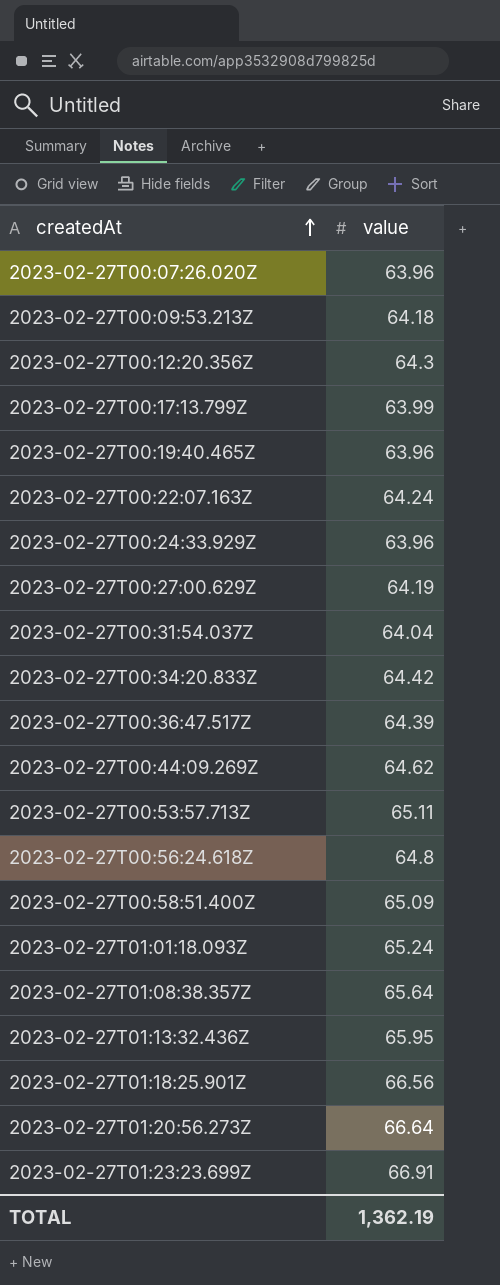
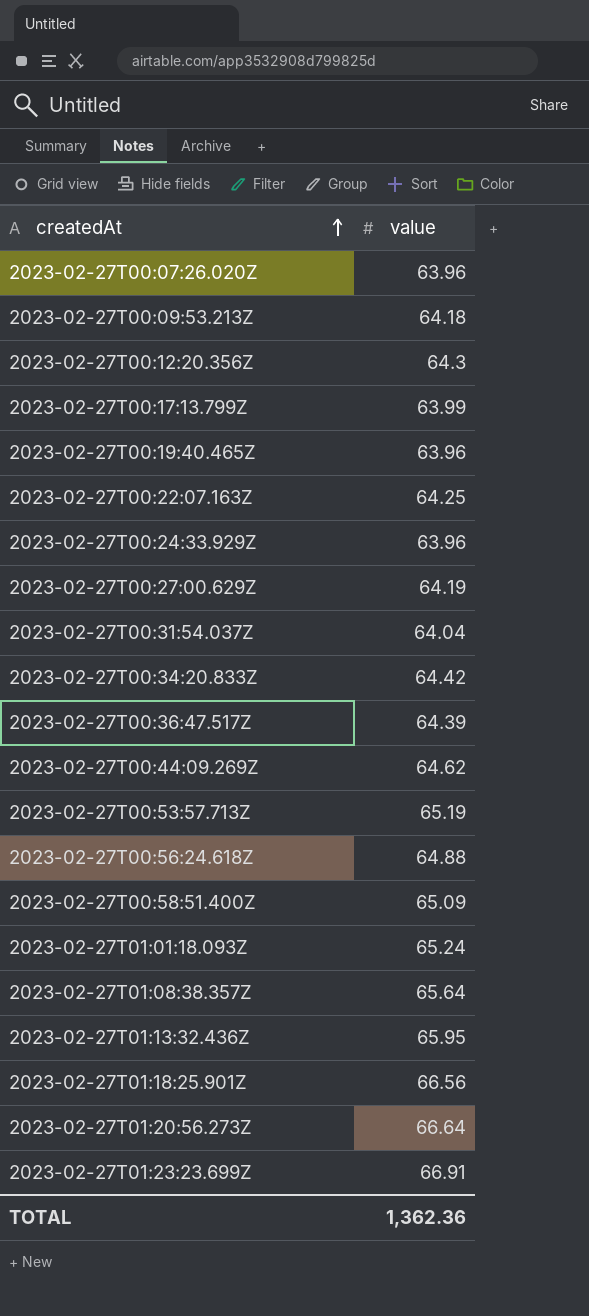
2023-02-27T00:22:07.163Z | value: 64.24 -> 64.25
2023-02-27T00:53:57.713Z | value: 65.11 -> 65.19
2023-02-27T00:56:24.618Z | value: 64.8 -> 64.88
TOTAL | value: 1,362.19 -> 1,362.36

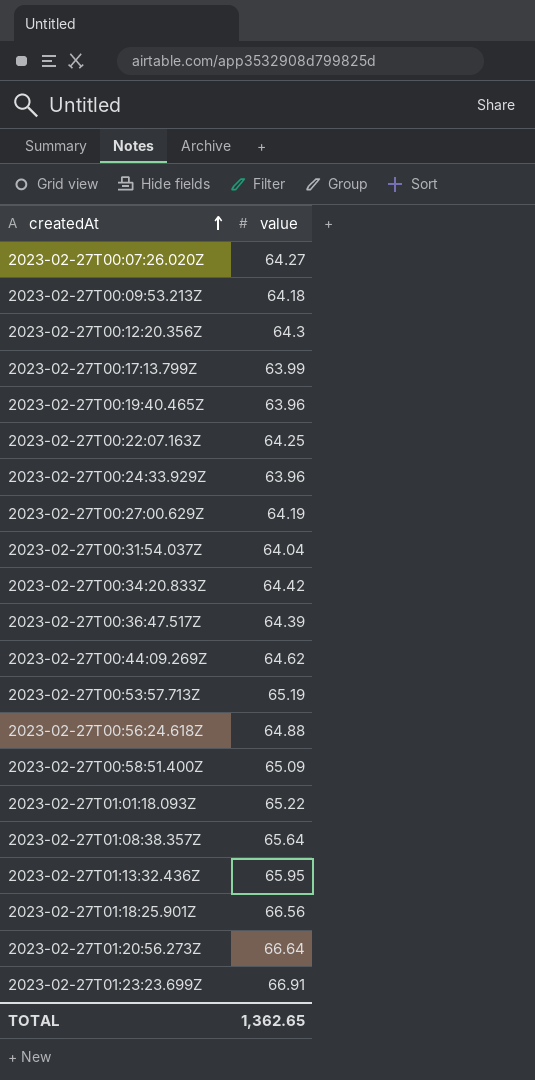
2023-02-27T00:07:26.020Z | value: 63.96 -> 64.27
2023-02-27T01:01:18.093Z | value: 65.24 -> 65.22
TOTAL | value: 1,362.36 -> 1,362.65

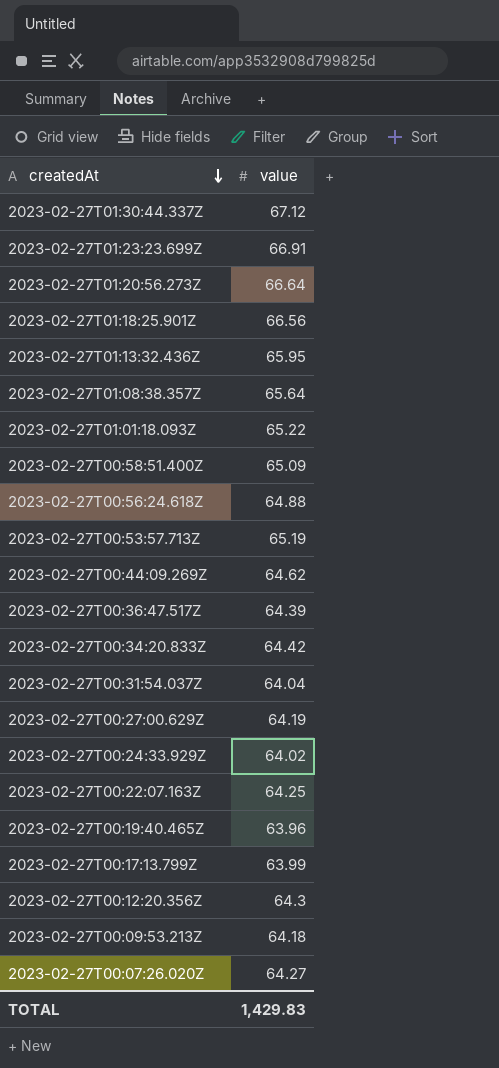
row order: createdAt ascending -> createdAt descending
row 2023-02-27T01:30:44.337Z: none -> 67.12
2023-02-27T00:24:33.929Z | value: 63.96 -> 64.02
TOTAL | value: 1,362.65 -> 1,429.83

